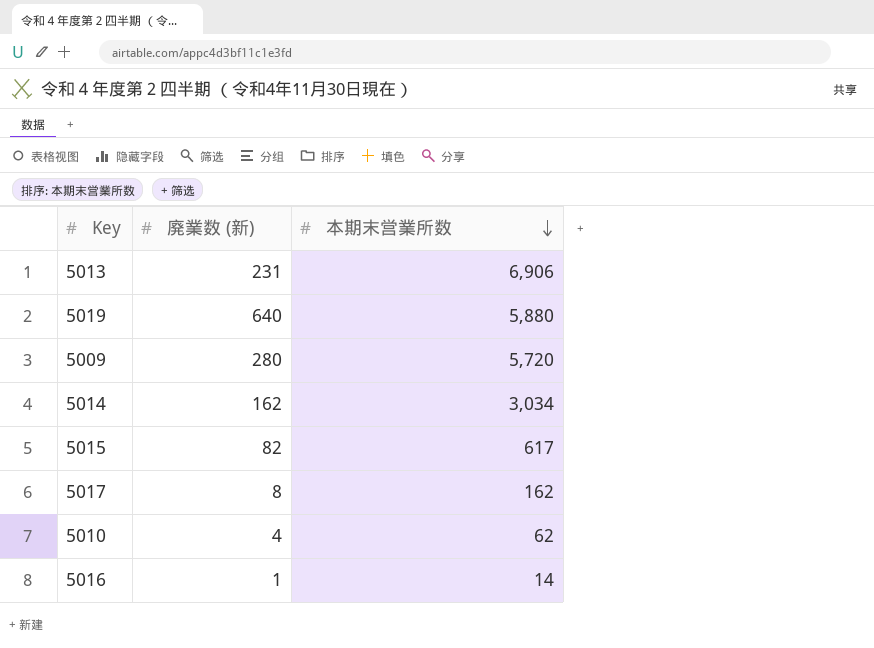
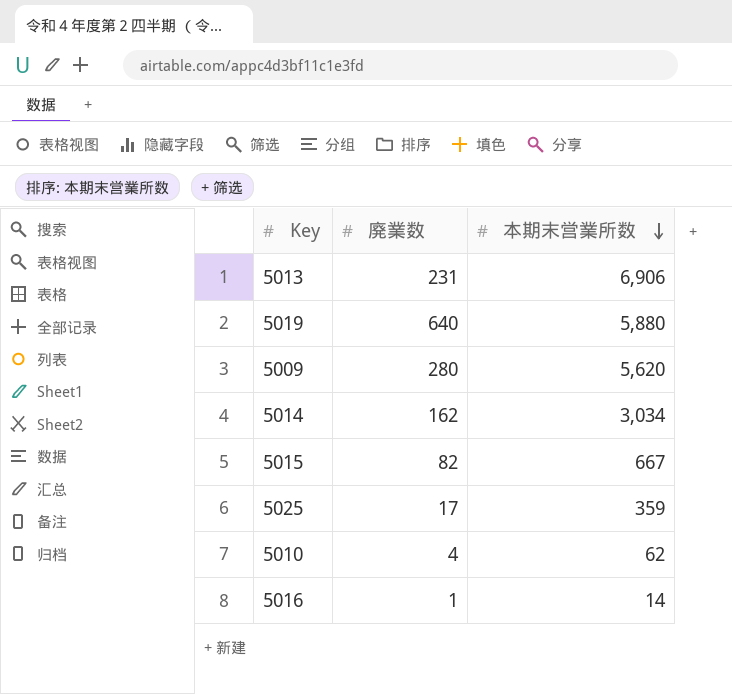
column name: 廃業数 (新) -> 廃業数
row 5017: 8 | 162 -> none
5009 | 本期末営業所数: 5,720 -> 5,620
5015 | 本期末営業所数: 617 -> 667
row 5025: none -> 17 | 359

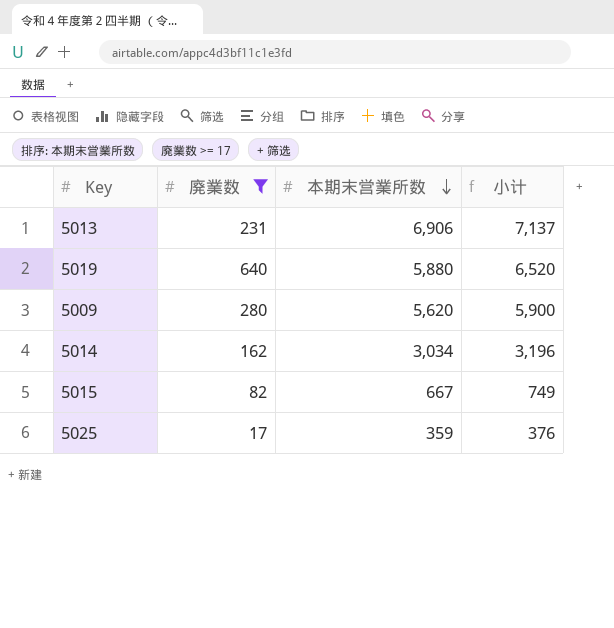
filter: none -> 廃業数 >= 17
column 小计 | formula: none -> [廃業数] + [本期末営業所数]

